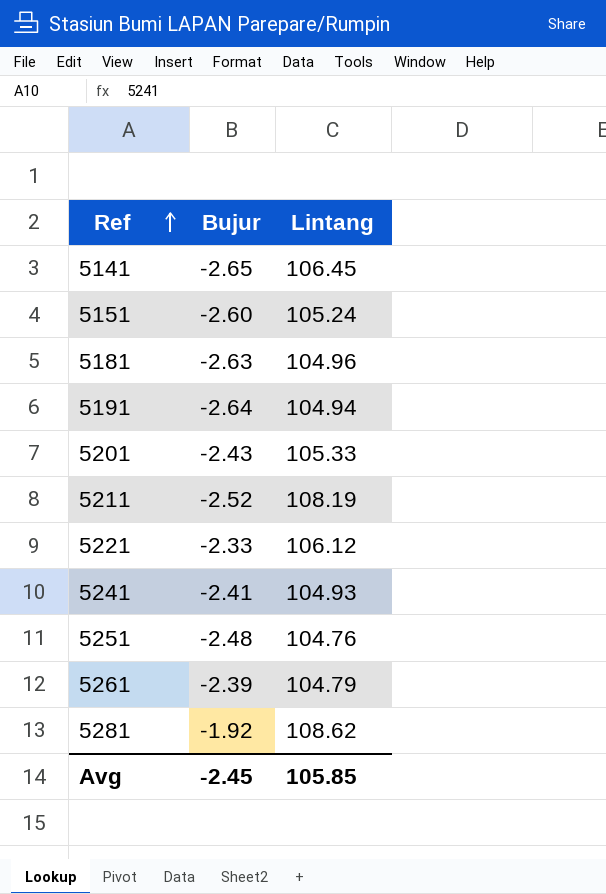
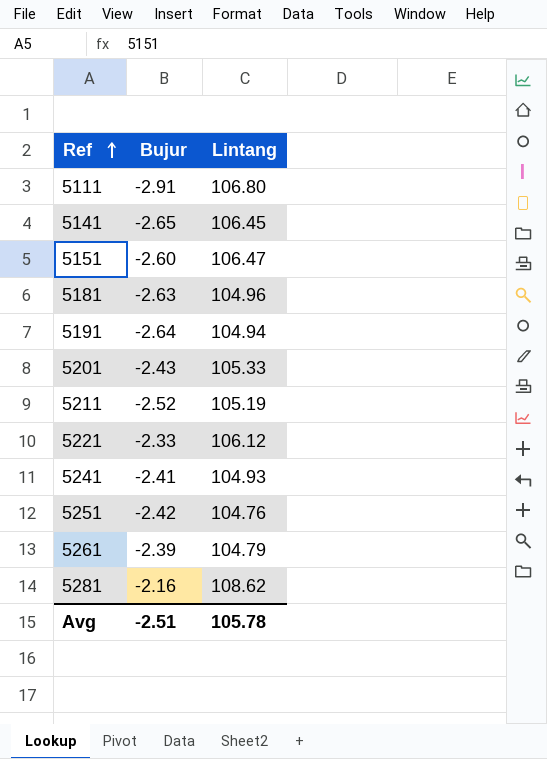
row 5111: none -> -2.91 | 106.80
5151 | Lintang: 105.24 -> 106.47
5211 | Lintang: 108.19 -> 105.19
5251 | Bujur: -2.48 -> -2.42
5281 | Bujur: -1.92 -> -2.16
Avg | Bujur: -2.45 -> -2.51
Avg | Lintang: 105.85 -> 105.78

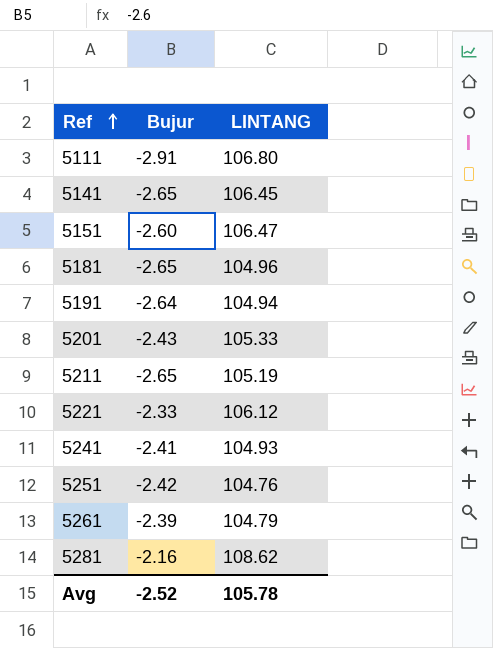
column name: Lintang -> LINTANG
5181 | Bujur: -2.63 -> -2.65
5211 | Bujur: -2.52 -> -2.65
Avg | Bujur: -2.51 -> -2.52

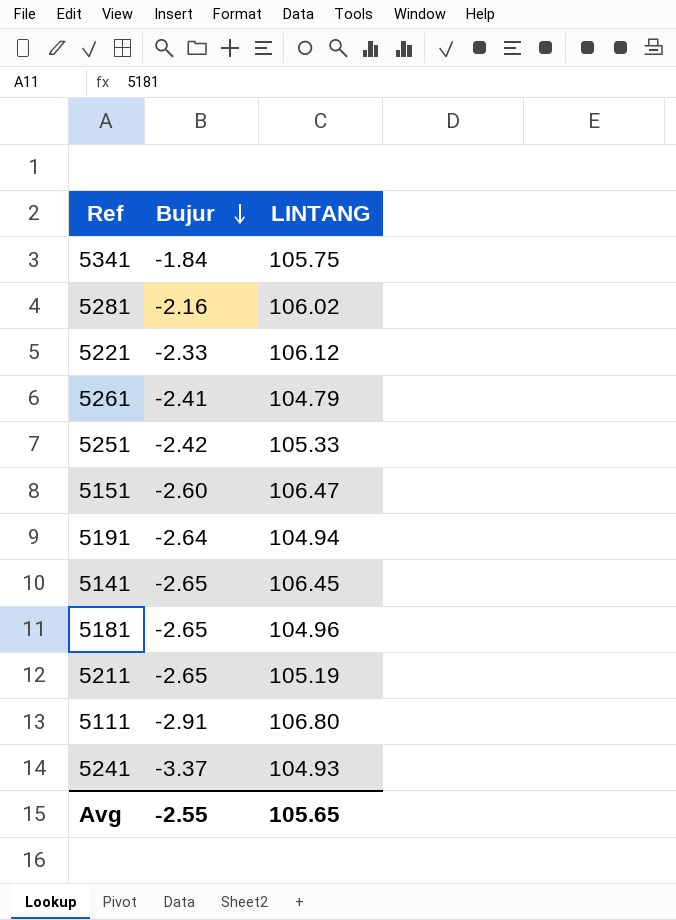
row order: Ref ascending -> Bujur descending
row 5201: -2.43 | 105.33 -> none
row 5341: none -> -1.84 | 105.75
5281 | LINTANG: 108.62 -> 106.02
5261 | Bujur: -2.39 -> -2.41
5251 | LINTANG: 104.76 -> 105.33
5241 | Bujur: -2.41 -> -3.37
Avg | Bujur: -2.52 -> -2.55
Avg | LINTANG: 105.78 -> 105.65

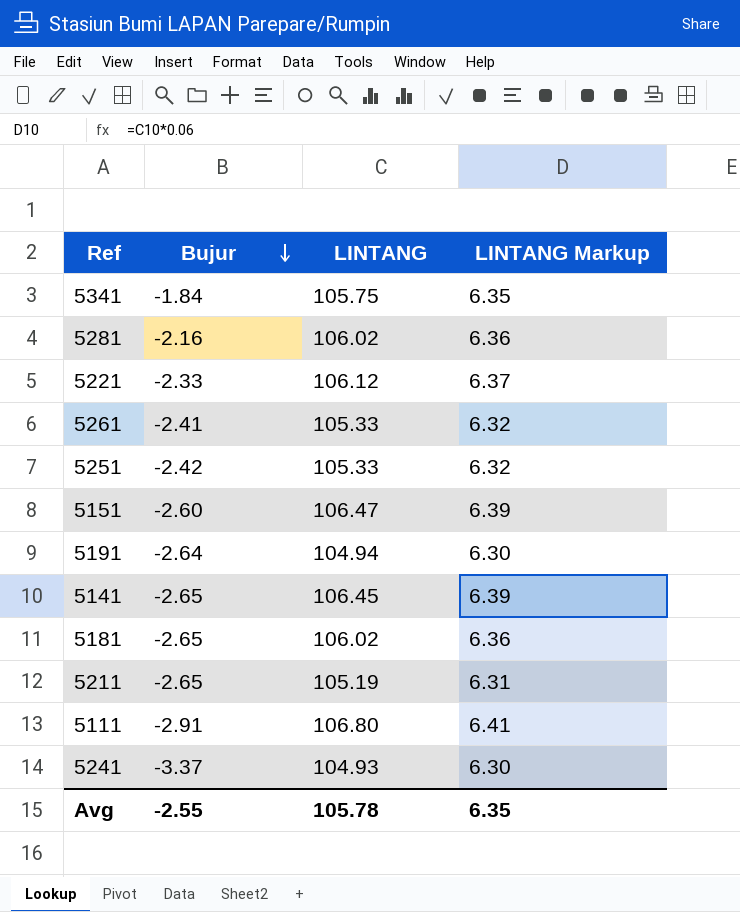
column LINTANG Markup | formula: none -> [LINTANG] * 0.06
5261 | LINTANG: 104.79 -> 105.33
5181 | LINTANG: 104.96 -> 106.02
Avg | LINTANG: 105.65 -> 105.78

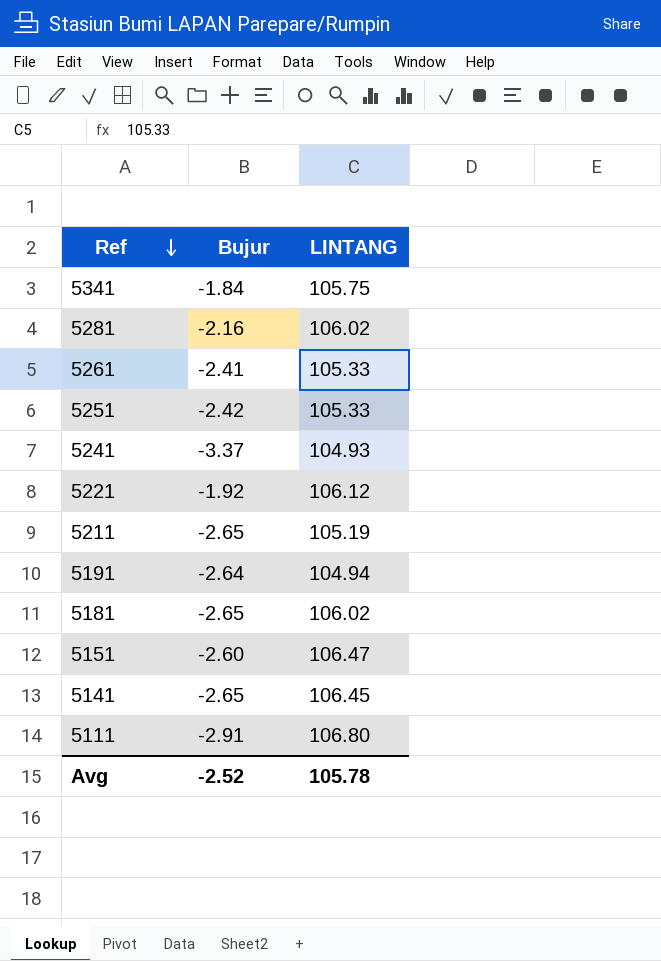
row order: Bujur descending -> Ref descending
column LINTANG Markup | formula: [LINTANG] * 0.06 -> none
5221 | Bujur: -2.33 -> -1.92
Avg | Bujur: -2.55 -> -2.52

